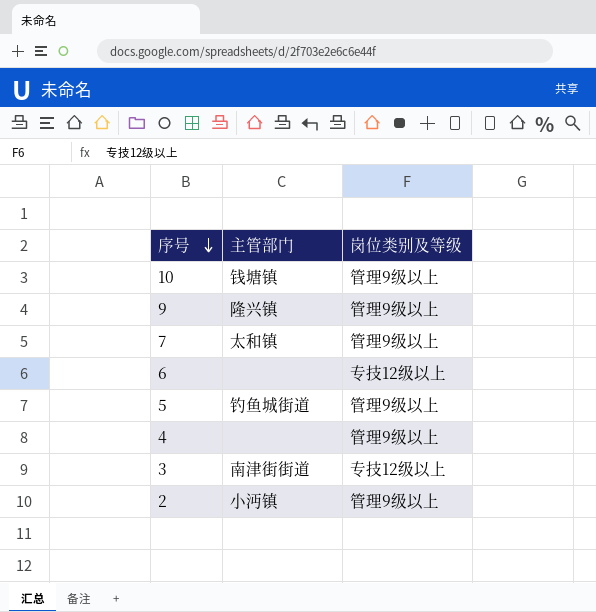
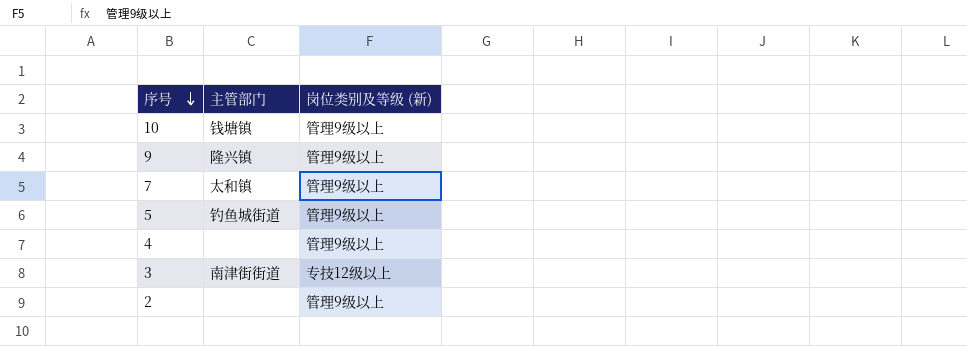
column name: 岗位类别及等级 -> 岗位类别及等级 (新)
row 6: none | 专技12级以上 -> none
2 | 主管部门: 小沔镇 -> none

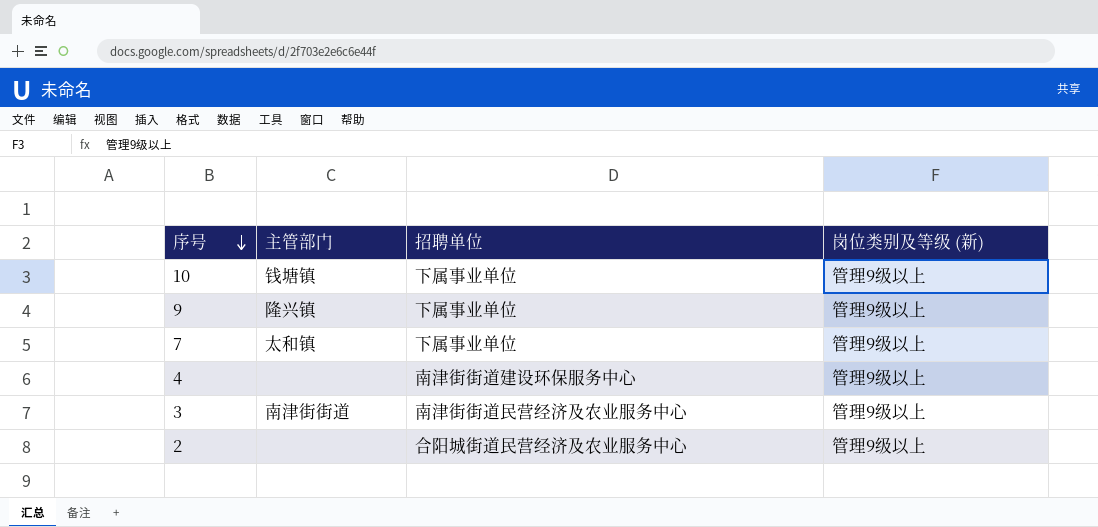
column 招聘单位 | position: none -> 3
row 5: 钓鱼城街道 | 管理9级以上 -> none
3 | 岗位类别及等级 (新): 专技12级以上 -> 管理9级以上

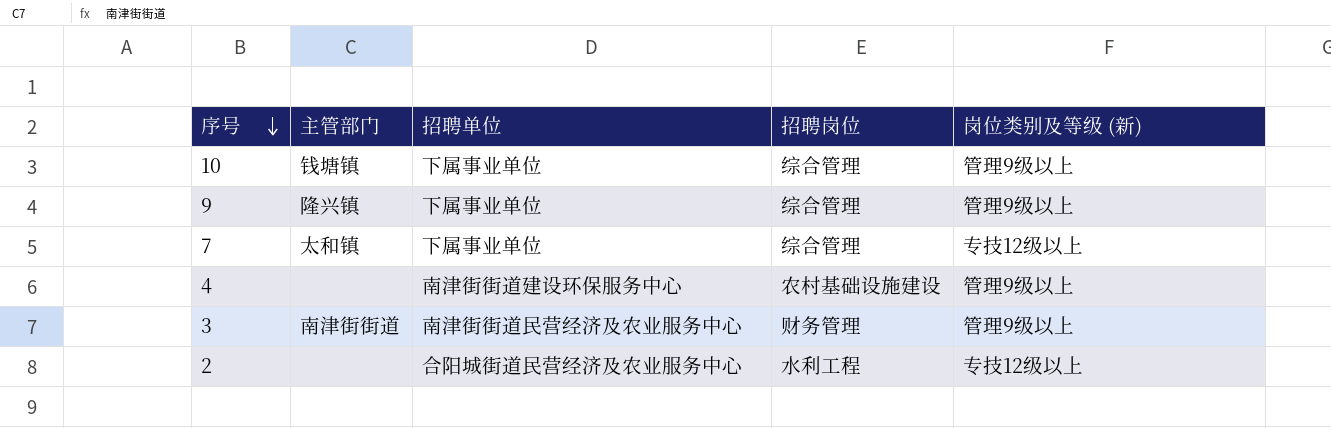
column 招聘岗位 | position: none -> 4
7 | 岗位类别及等级 (新): 管理9级以上 -> 专技12级以上
2 | 岗位类别及等级 (新): 管理9级以上 -> 专技12级以上

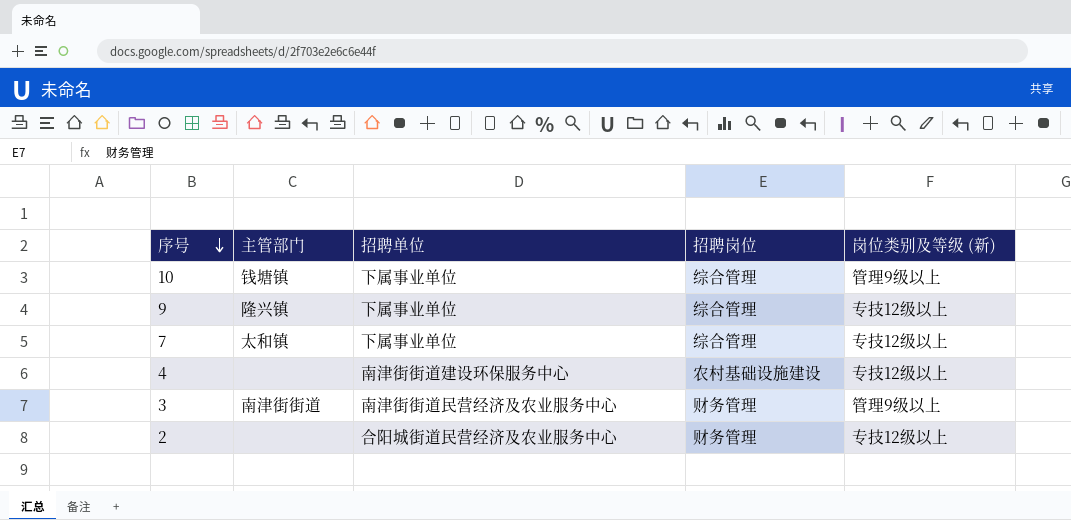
9 | 岗位类别及等级 (新): 管理9级以上 -> 专技12级以上
4 | 岗位类别及等级 (新): 管理9级以上 -> 专技12级以上
2 | 招聘岗位: 水利工程 -> 财务管理

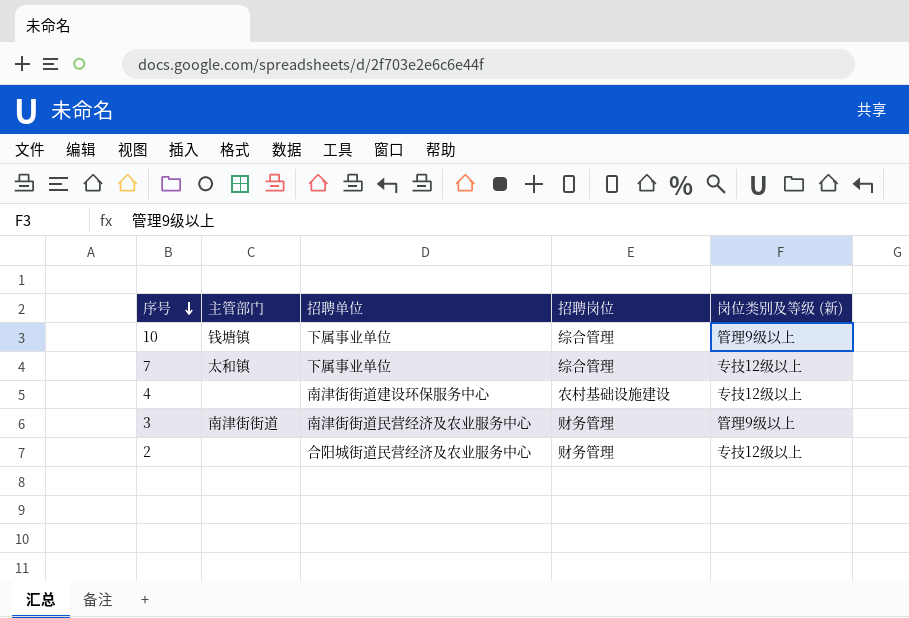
row 9: 隆兴镇 | 下属事业单位 | 综合管理 | 专技12级以上 -> none

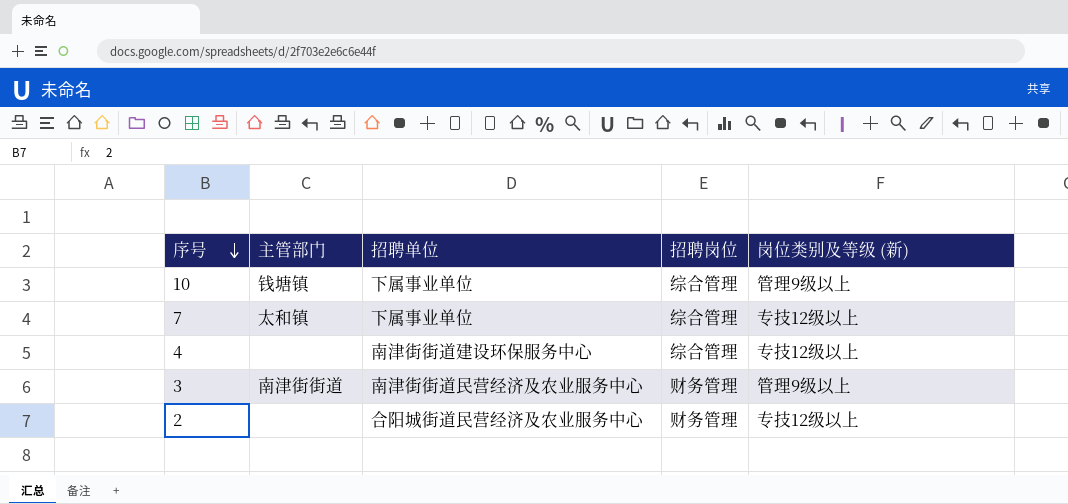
4 | 招聘岗位: 农村基础设施建设 -> 综合管理

